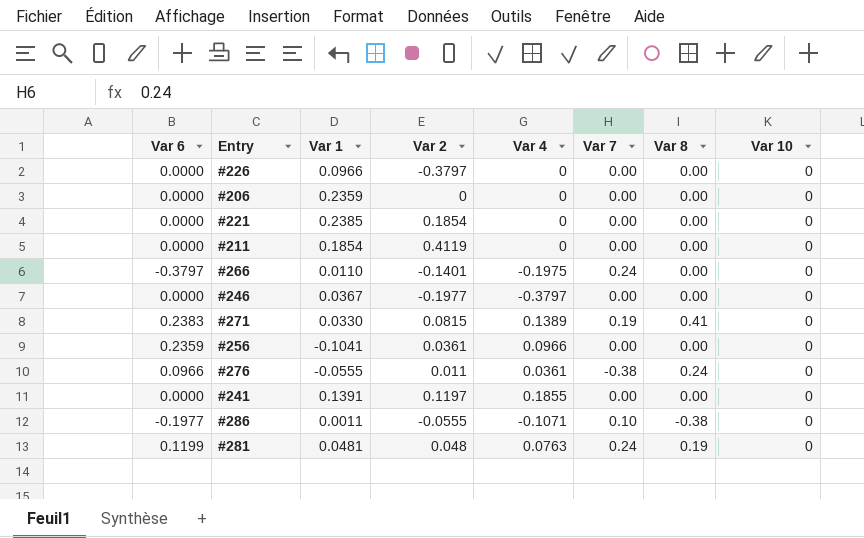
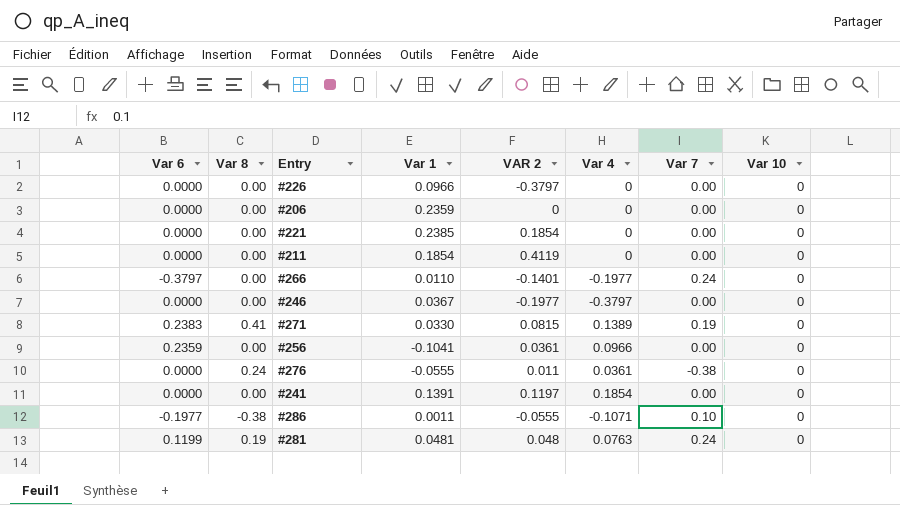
column Var 8 | position: 7 -> 2
column name: Var 2 -> VAR 2
#266 | Var 4: -0.1975 -> -0.1977
#276 | Var 6: 0.0966 -> 0.0000
#241 | Var 4: 0.1855 -> 0.1854

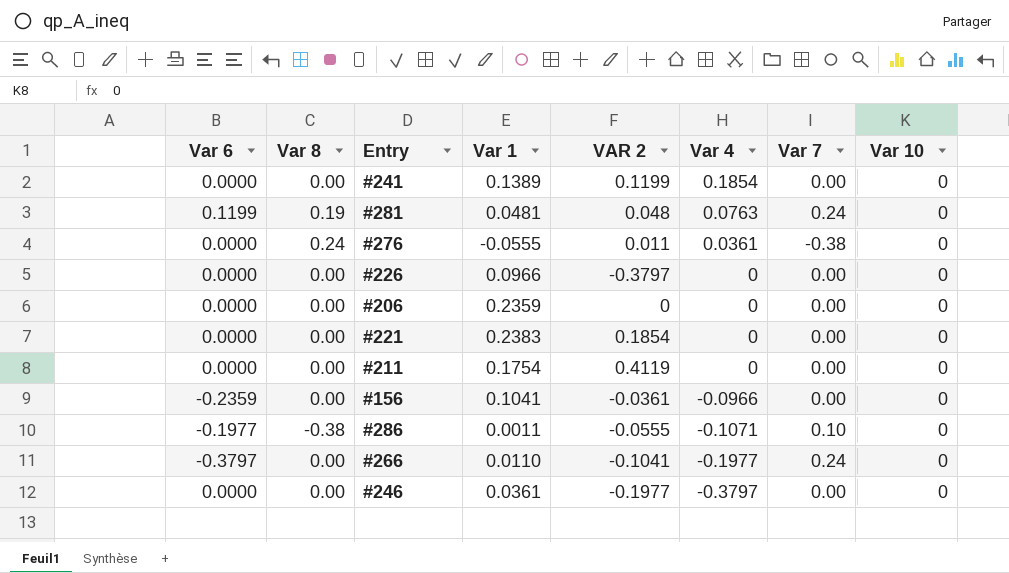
row order: none -> Var 4 descending
row #271: 0.2383 | 0.41 | 0.0330 | 0.0815 | 0.1389 | 0.19 | 0 -> none
row #256: 0.2359 | 0.00 | -0.1041 | 0.0361 | 0.0966 | 0.00 | 0 -> none
#241 | Var 1: 0.1391 -> 0.1389
#241 | VAR 2: 0.1197 -> 0.1199
#221 | Var 1: 0.2385 -> 0.2383
#211 | Var 1: 0.1854 -> 0.1754
row #156: none -> -0.2359 | 0.00 | 0.1041 | -0.0361 | -0.0966 | 0.00 | 0
#266 | VAR 2: -0.1401 -> -0.1041
#246 | Var 1: 0.0367 -> 0.0361

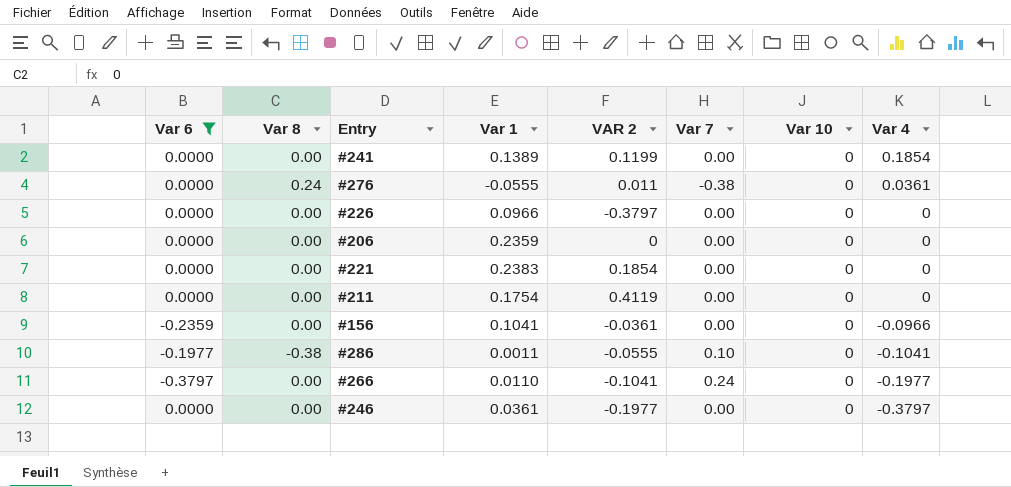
filter: none -> Var 6 != 0.1199
column Var 4 | position: 6 -> 8
#286 | Var 4: -0.1071 -> -0.1041

